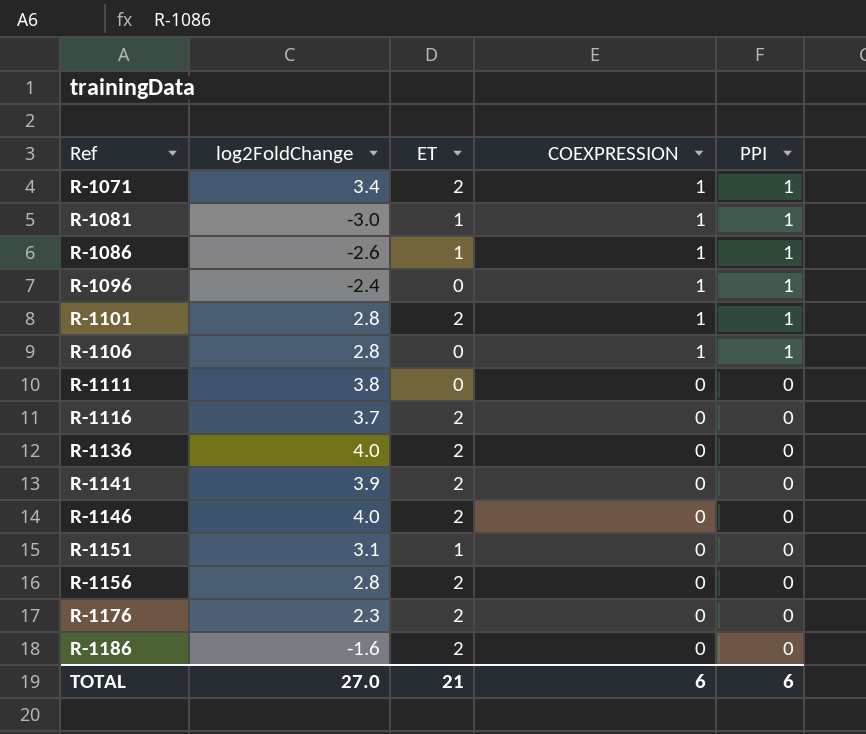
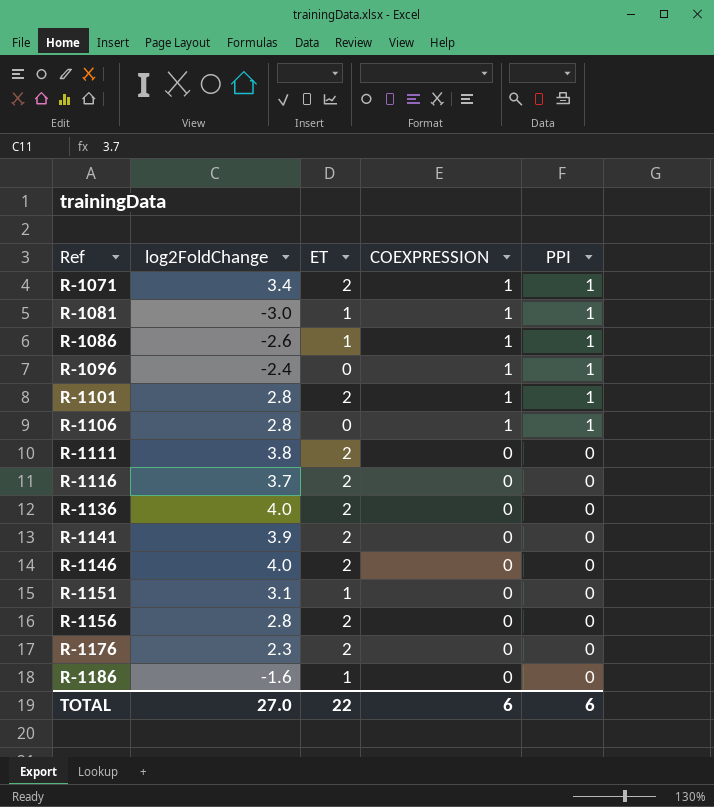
R-1111 | ET: 0 -> 2
R-1186 | ET: 2 -> 1
TOTAL | ET: 21 -> 22

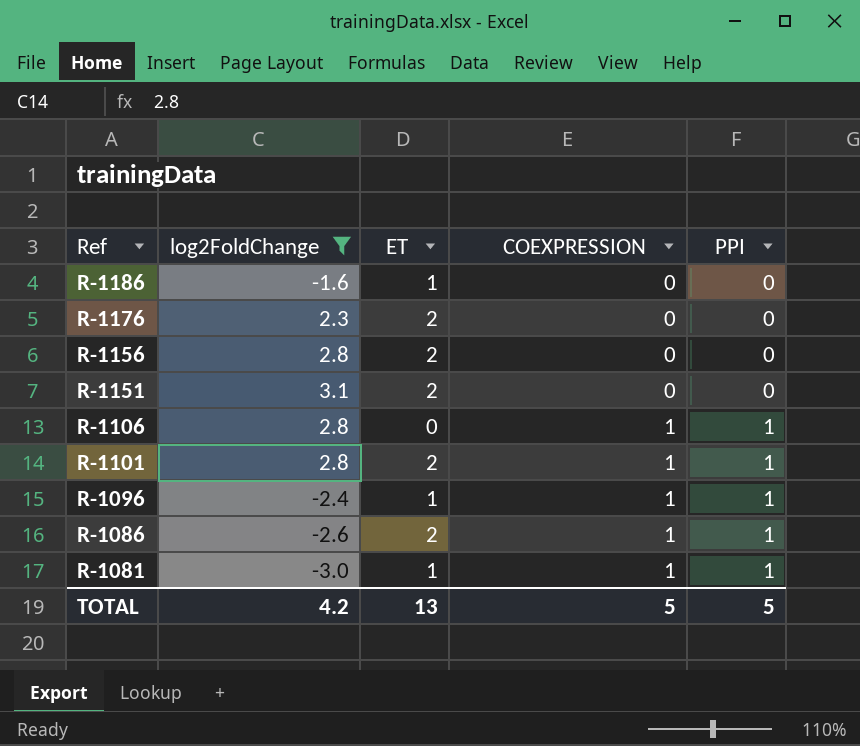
filter: none -> log2FoldChange <= 3.1
row order: Ref ascending -> Ref descending
R-1151 | ET: 1 -> 2
R-1096 | ET: 0 -> 1
R-1086 | ET: 1 -> 2
TOTAL | log2FoldChange: 27.0 -> 4.2
TOTAL | ET: 22 -> 13
TOTAL | COEXPRESSION: 6 -> 5
TOTAL | PPI: 6 -> 5

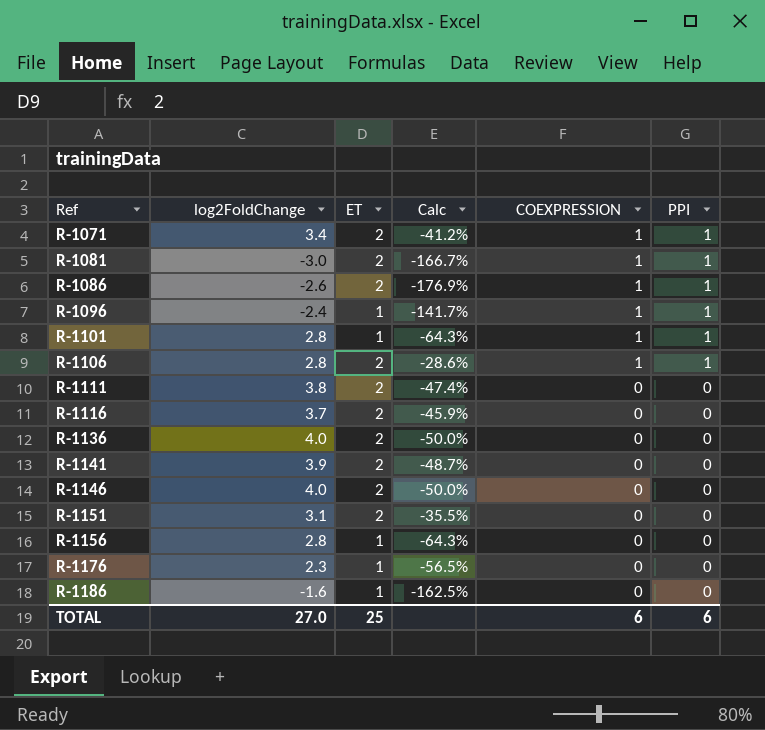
filter: log2FoldChange <= 3.1 -> none
row order: Ref descending -> Ref ascending
column Calc | formula: none -> ([ET] - [log2FoldChange]) / [log2FoldChange]
R-1081 | ET: 1 -> 2
R-1101 | ET: 2 -> 1
R-1106 | ET: 0 -> 2
R-1156 | ET: 2 -> 1
R-1176 | ET: 2 -> 1
TOTAL | log2FoldChange: 4.2 -> 27.0
TOTAL | ET: 13 -> 25
TOTAL | COEXPRESSION: 5 -> 6
TOTAL | PPI: 5 -> 6

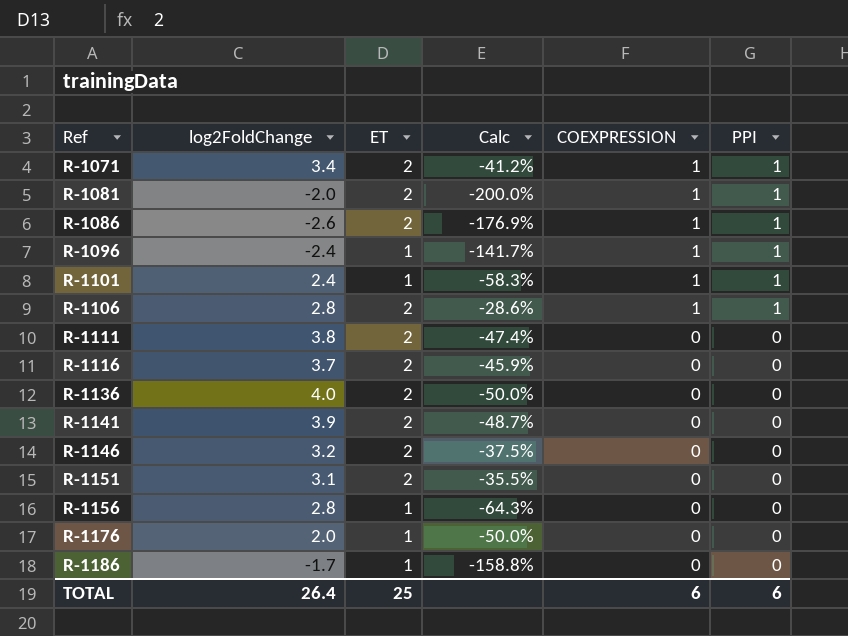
R-1081 | log2FoldChange: -3.0 -> -2.0
R-1081 | Calc: -166.7% -> -200.0%
R-1101 | log2FoldChange: 2.8 -> 2.4
R-1101 | Calc: -64.3% -> -58.3%
R-1146 | log2FoldChange: 4.0 -> 3.2
R-1146 | Calc: -50.0% -> -37.5%
R-1176 | log2FoldChange: 2.3 -> 2.0
R-1176 | Calc: -56.5% -> -50.0%
R-1186 | log2FoldChange: -1.6 -> -1.7
R-1186 | Calc: -162.5% -> -158.8%
TOTAL | log2FoldChange: 27.0 -> 26.4

